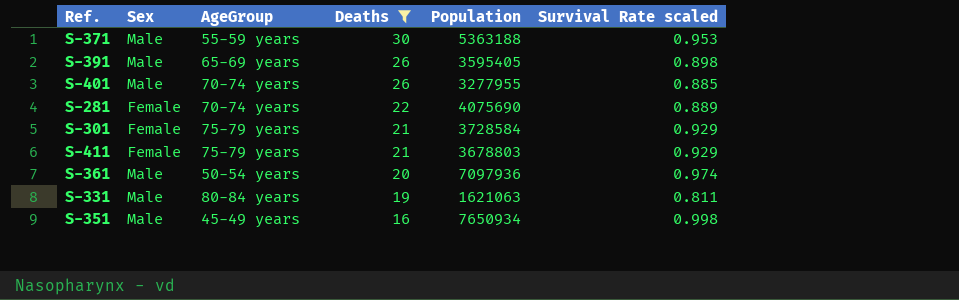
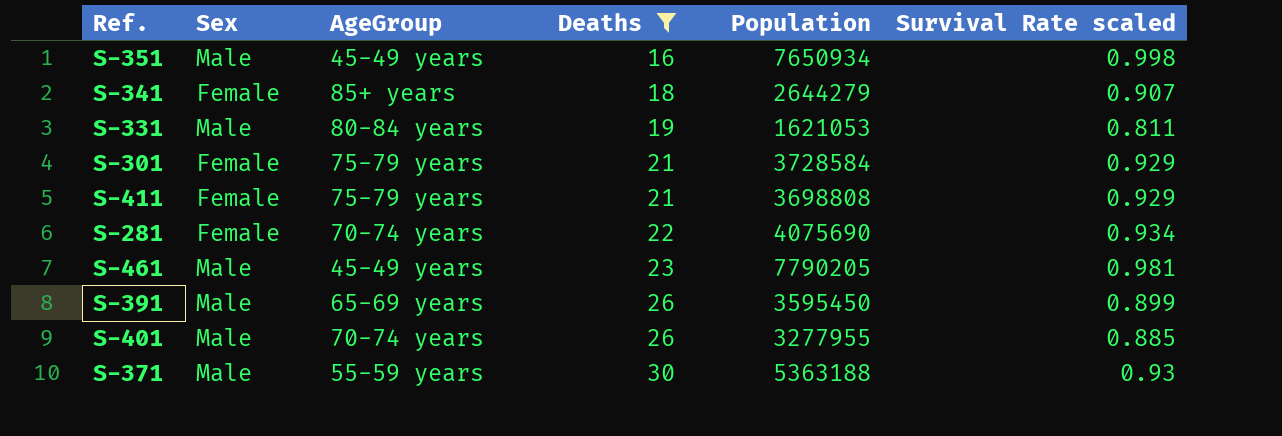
row order: Deaths descending -> Deaths ascending
row S-361: Male | 50-54 years | 20 | 7097936 | 0.974 -> none
row S-341: none -> Female | 85+ years | 18 | 2644279 | 0.907
S-331 | Population: 1621063 -> 1621053
S-411 | Population: 3678803 -> 3698808
S-281 | Survival Rate scaled: 0.889 -> 0.934
row S-461: none -> Male | 45-49 years | 23 | 7790205 | 0.981
S-391 | Population: 3595405 -> 3595450
S-391 | Survival Rate scaled: 0.898 -> 0.899
S-371 | Survival Rate scaled: 0.953 -> 0.93

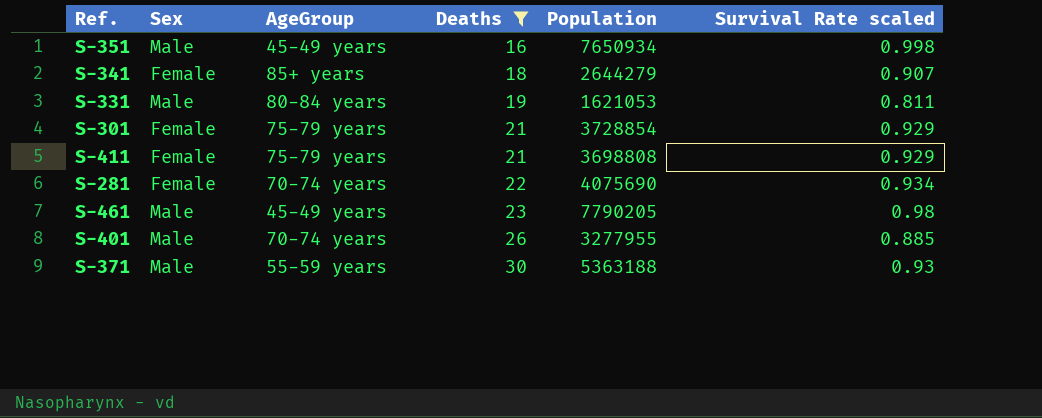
row S-391: Male | 65-69 years | 26 | 3595450 | 0.899 -> none
S-301 | Population: 3728584 -> 3728854
S-461 | Survival Rate scaled: 0.981 -> 0.98

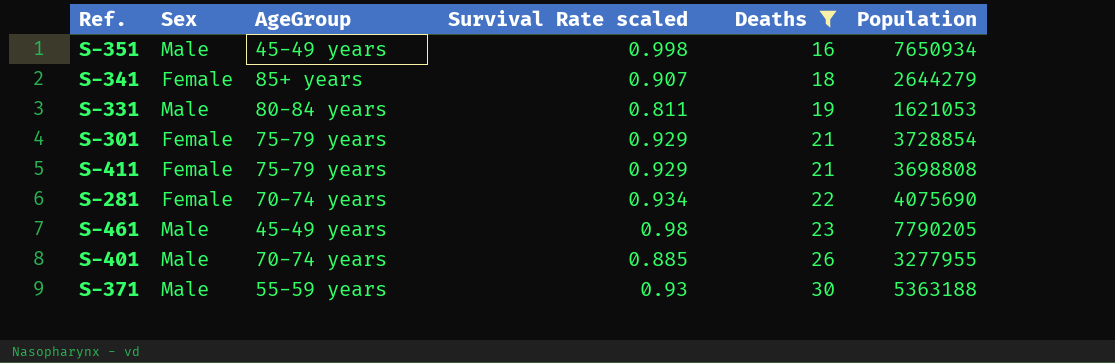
column Survival Rate scaled | position: 6 -> 4

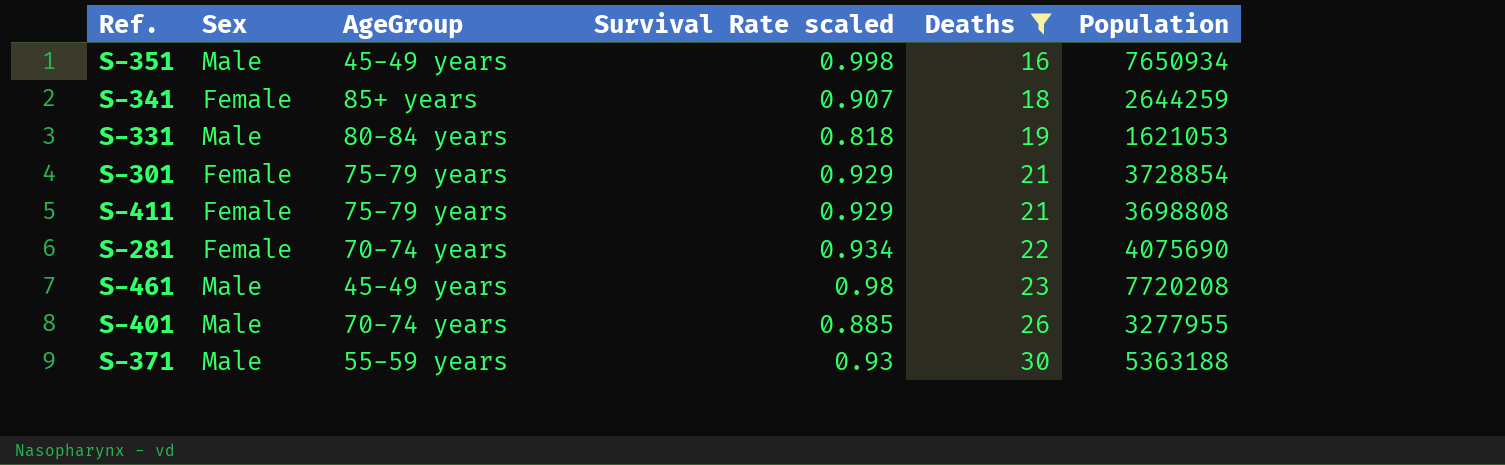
S-341 | Population: 2644279 -> 2644259
S-331 | Survival Rate scaled: 0.811 -> 0.818
S-461 | Population: 7790205 -> 7720208

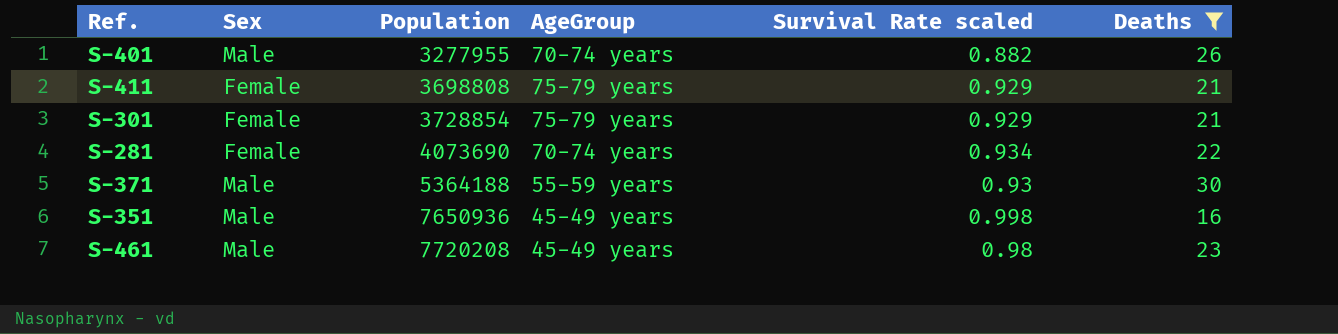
row order: Deaths ascending -> Population ascending
column Population | position: 6 -> 3
row S-341: Female | 85+ years | 0.907 | 18 | 2644259 -> none
row S-331: Male | 80-84 years | 0.818 | 19 | 1621053 -> none
S-401 | Survival Rate scaled: 0.885 -> 0.882
S-281 | Population: 4075690 -> 4073690
S-371 | Population: 5363188 -> 5364188
S-351 | Population: 7650934 -> 7650936

